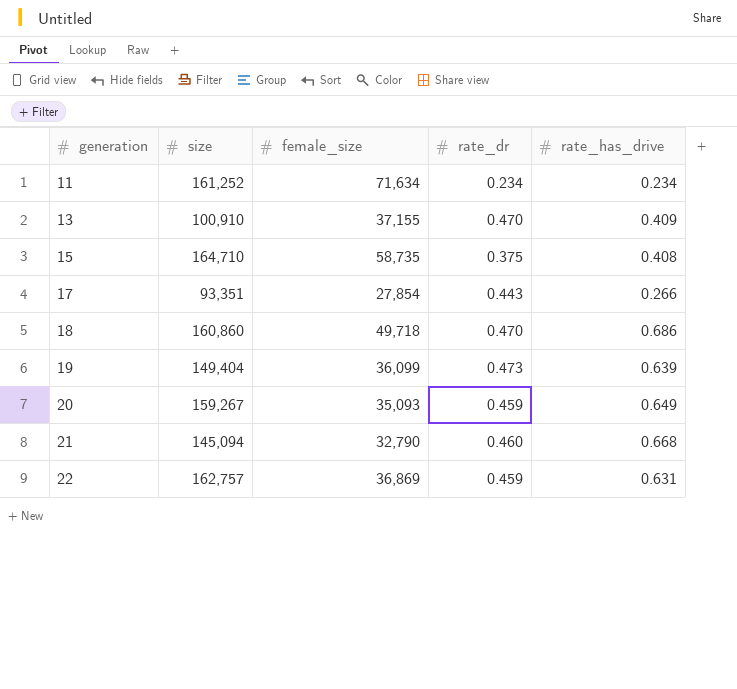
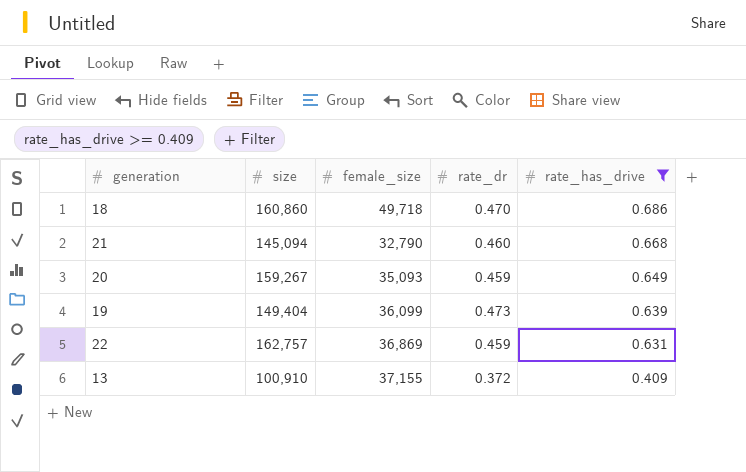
filter: none -> rate_has_drive >= 0.409
row order: generation ascending -> rate_has_drive descending
13 | rate_dr: 0.470 -> 0.372

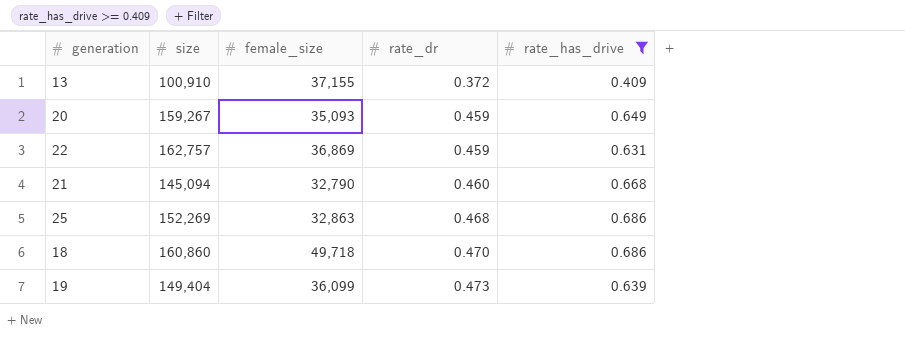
row order: rate_has_drive descending -> rate_dr ascending
row 25: none -> 152,269 | 32,863 | 0.468 | 0.686

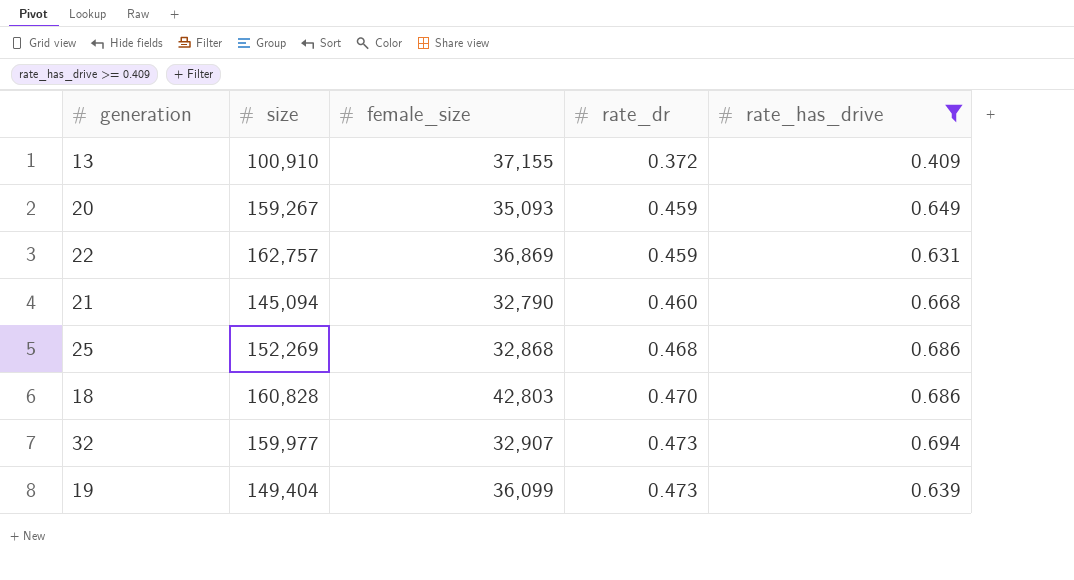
25 | female_size: 32,863 -> 32,868
18 | size: 160,860 -> 160,828
18 | female_size: 49,718 -> 42,803
row 32: none -> 159,977 | 32,907 | 0.473 | 0.694

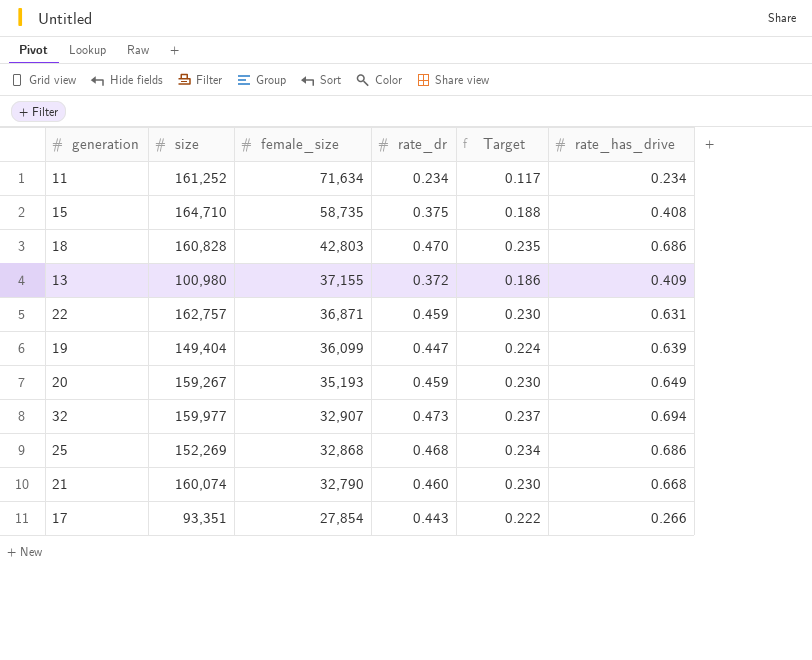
filter: rate_has_drive >= 0.409 -> none
row order: rate_dr ascending -> female_size descending
column Target | formula: none -> [rate_dr] * 0.5
13 | size: 100,910 -> 100,980
22 | female_size: 36,869 -> 36,871
19 | rate_dr: 0.473 -> 0.447
20 | female_size: 35,093 -> 35,193
21 | size: 145,094 -> 160,074

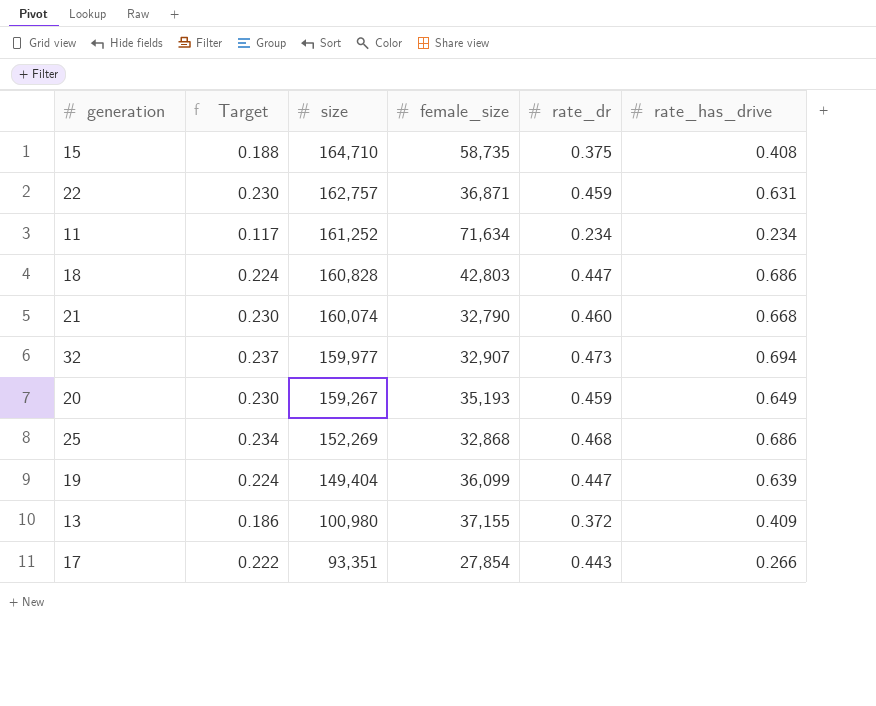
row order: female_size descending -> size descending
column Target | position: 5 -> 2
18 | Target: 0.235 -> 0.224
18 | rate_dr: 0.470 -> 0.447

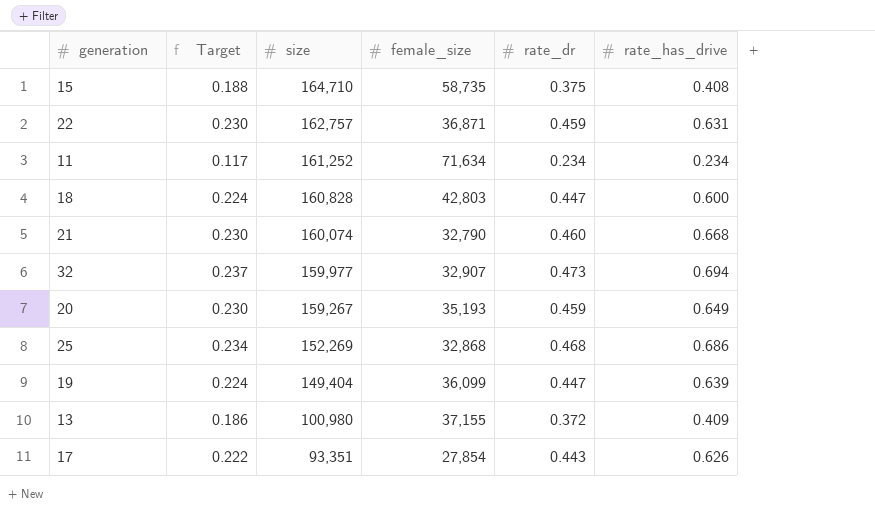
18 | rate_has_drive: 0.686 -> 0.600
17 | rate_has_drive: 0.266 -> 0.626

